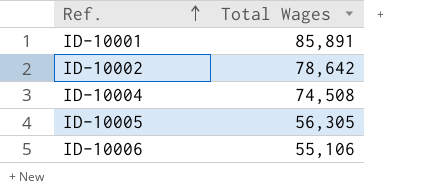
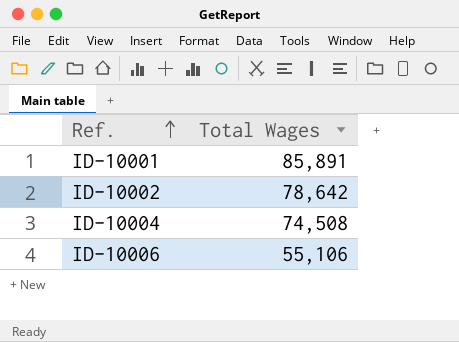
row ID-10005: 56,305 -> none

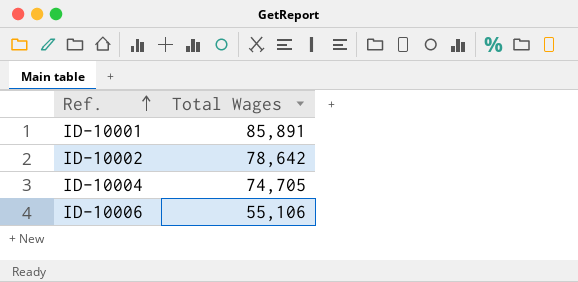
ID-10004 | Total Wages: 74,508 -> 74,705

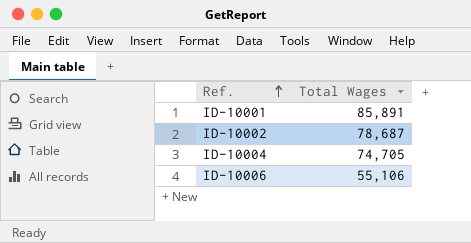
ID-10002 | Total Wages: 78,642 -> 78,687

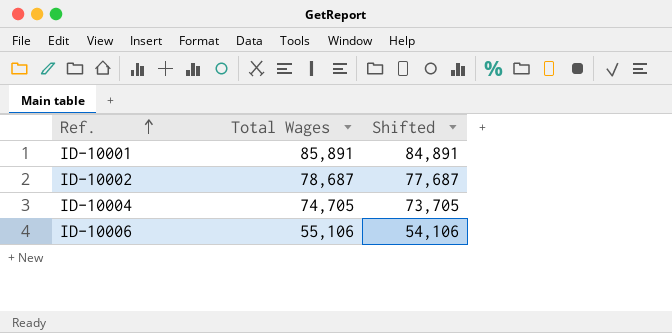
column Shifted | formula: none -> [Total Wages] - 1000

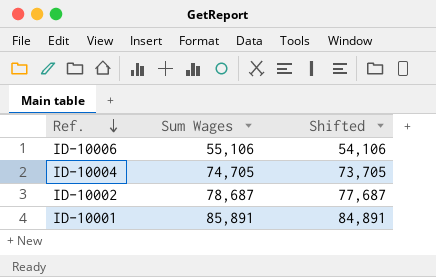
row order: Ref. ascending -> Ref. descending
column name: Total Wages -> Sum Wages

